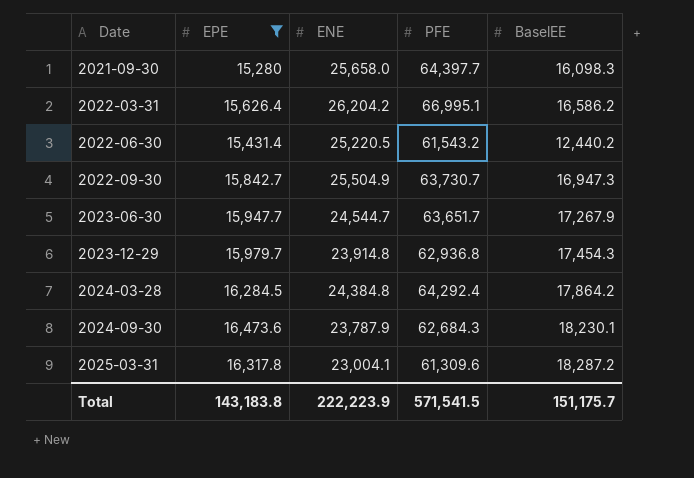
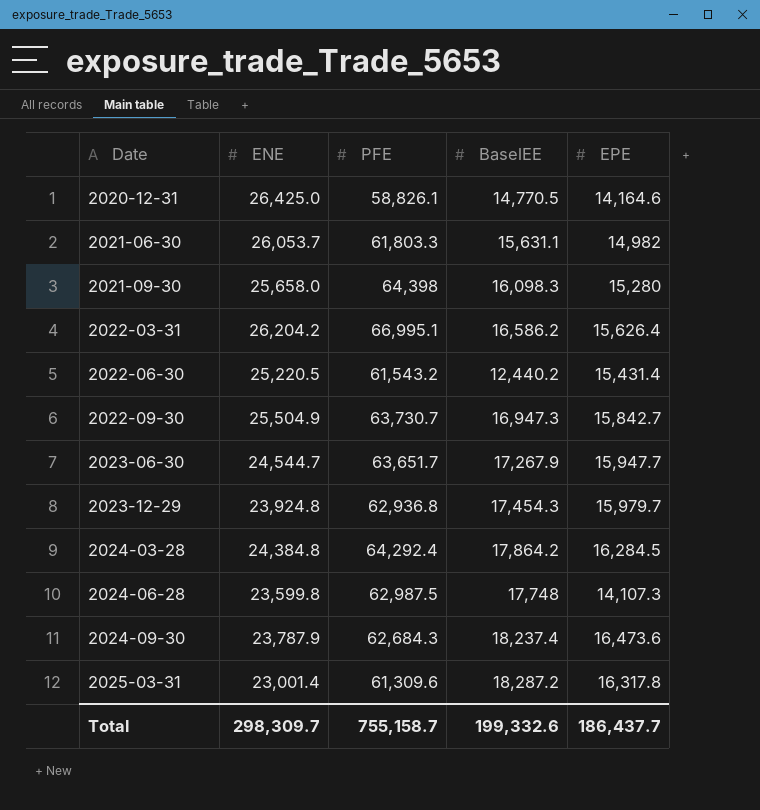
filter: EPE >= 15,280 -> none
column EPE | position: 2 -> 5
2021-09-30 | PFE: 64,397.7 -> 64,398
2023-12-29 | ENE: 23,914.8 -> 23,924.8
2024-09-30 | BaselEE: 18,230.1 -> 18,237.4
2025-03-31 | ENE: 23,004.1 -> 23,001.4
Total | ENE: 222,223.9 -> 298,309.7
Total | PFE: 571,541.5 -> 755,158.7
Total | BaselEE: 151,175.7 -> 199,332.6
Total | EPE: 143,183.8 -> 186,437.7

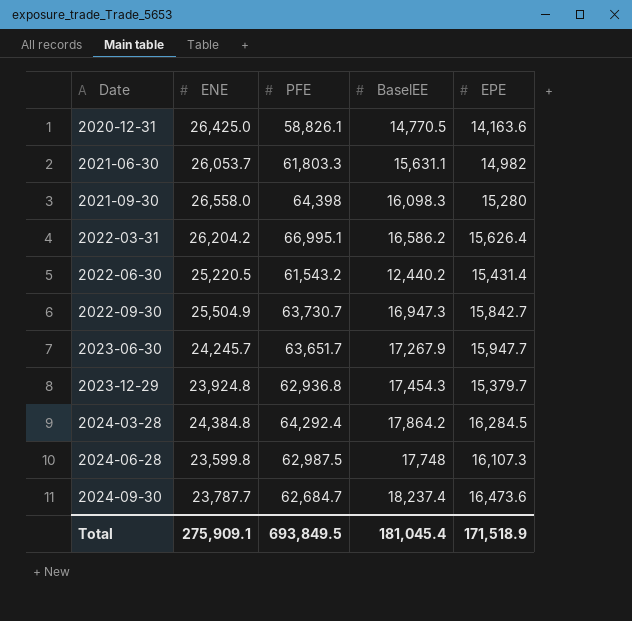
row 2025-03-31: 23,001.4 | 61,309.6 | 18,287.2 | 16,317.8 -> none
2020-12-31 | EPE: 14,164.6 -> 14,163.6
2021-09-30 | ENE: 25,658.0 -> 26,558.0
2023-06-30 | ENE: 24,544.7 -> 24,245.7
2023-12-29 | EPE: 15,979.7 -> 15,379.7
2024-06-28 | EPE: 14,107.3 -> 16,107.3
2024-09-30 | ENE: 23,787.9 -> 23,787.7
2024-09-30 | PFE: 62,684.3 -> 62,684.7
Total | ENE: 298,309.7 -> 275,909.1
Total | PFE: 755,158.7 -> 693,849.5
Total | BaselEE: 199,332.6 -> 181,045.4
Total | EPE: 186,437.7 -> 171,518.9

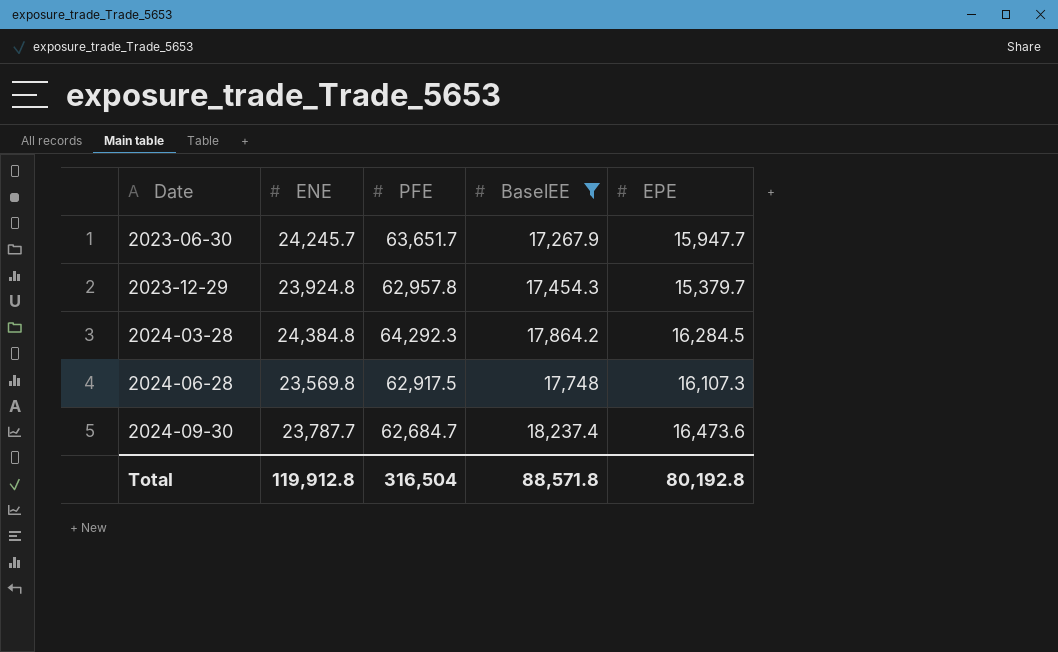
filter: none -> BaselEE >= 17,267.9
2023-12-29 | PFE: 62,936.8 -> 62,957.8
2024-03-28 | PFE: 64,292.4 -> 64,292.3
2024-06-28 | ENE: 23,599.8 -> 23,569.8
2024-06-28 | PFE: 62,987.5 -> 62,917.5
Total | ENE: 275,909.1 -> 119,912.8
Total | PFE: 693,849.5 -> 316,504
Total | BaselEE: 181,045.4 -> 88,571.8
Total | EPE: 171,518.9 -> 80,192.8

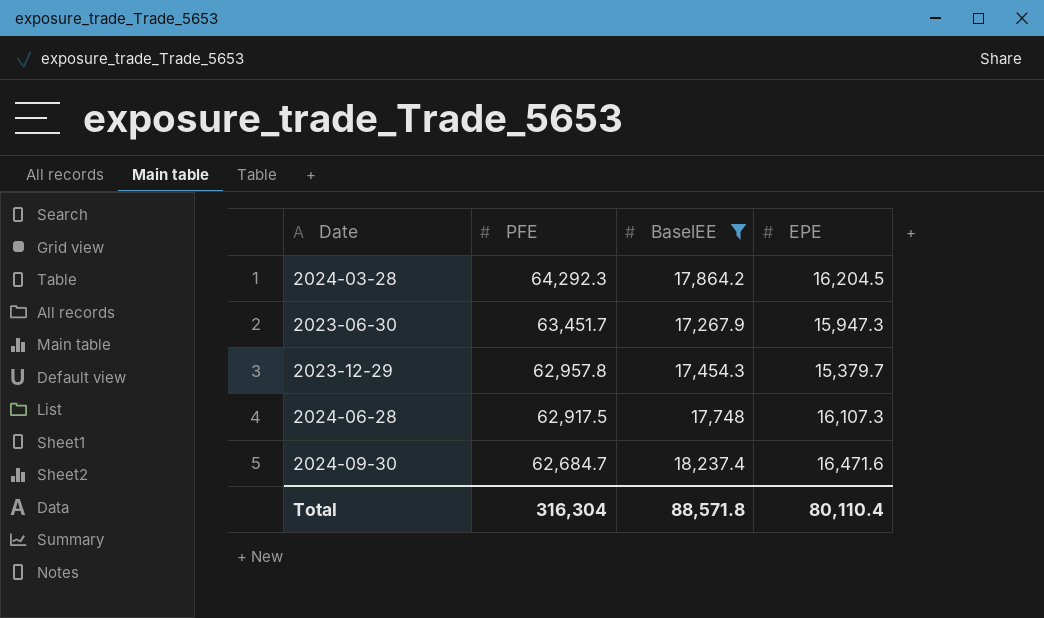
row order: Date ascending -> PFE descending
column ENE | position: 2 -> none
2024-03-28 | EPE: 16,284.5 -> 16,204.5
2023-06-30 | PFE: 63,651.7 -> 63,451.7
2023-06-30 | EPE: 15,947.7 -> 15,947.3
2024-09-30 | EPE: 16,473.6 -> 16,471.6
Total | PFE: 316,504 -> 316,304
Total | EPE: 80,192.8 -> 80,110.4

